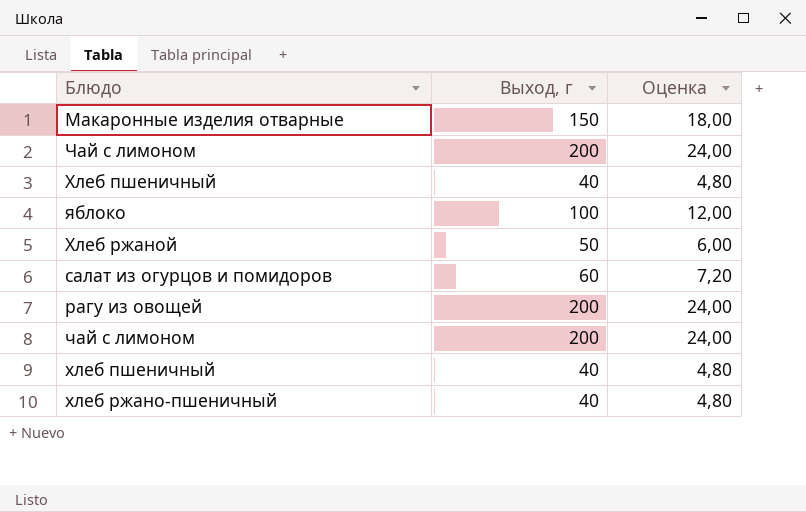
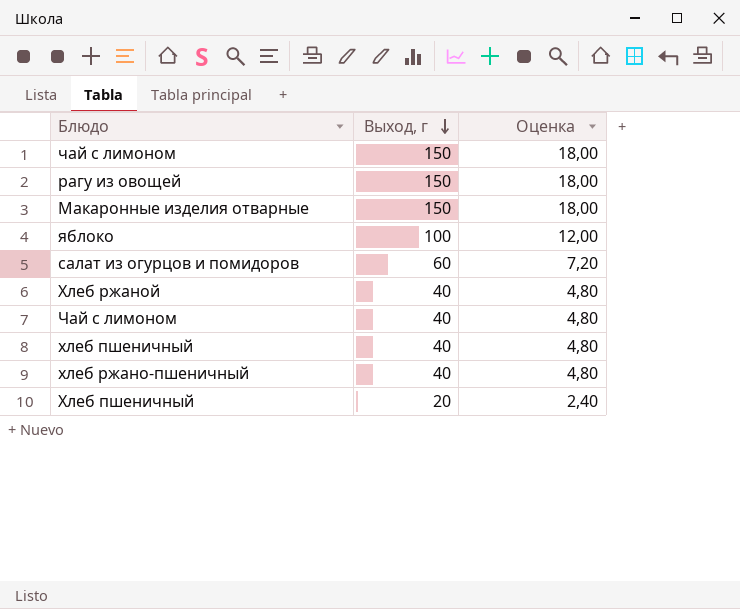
row order: none -> Выход, г descending
чай с лимоном | Выход, г: 200 -> 150
чай с лимоном | Оценка: 24,00 -> 18,00
рагу из овощей | Выход, г: 200 -> 150
рагу из овощей | Оценка: 24,00 -> 18,00
Хлеб ржаной | Выход, г: 50 -> 40
Хлеб ржаной | Оценка: 6,00 -> 4,80
Чай с лимоном | Выход, г: 200 -> 40
Чай с лимоном | Оценка: 24,00 -> 4,80
Хлеб пшеничный | Выход, г: 40 -> 20
Хлеб пшеничный | Оценка: 4,80 -> 2,40

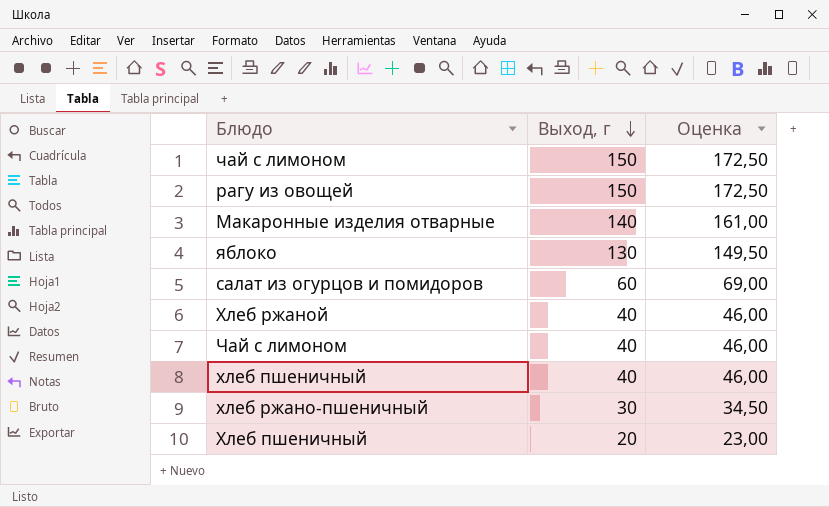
column Оценка | formula: [Выход, г] * 0,12 -> [Выход, г] * 1,15
Макаронные изделия отварные | Выход, г: 150 -> 140
яблоко | Выход, г: 100 -> 130
хлеб ржано-пшеничный | Выход, г: 40 -> 30

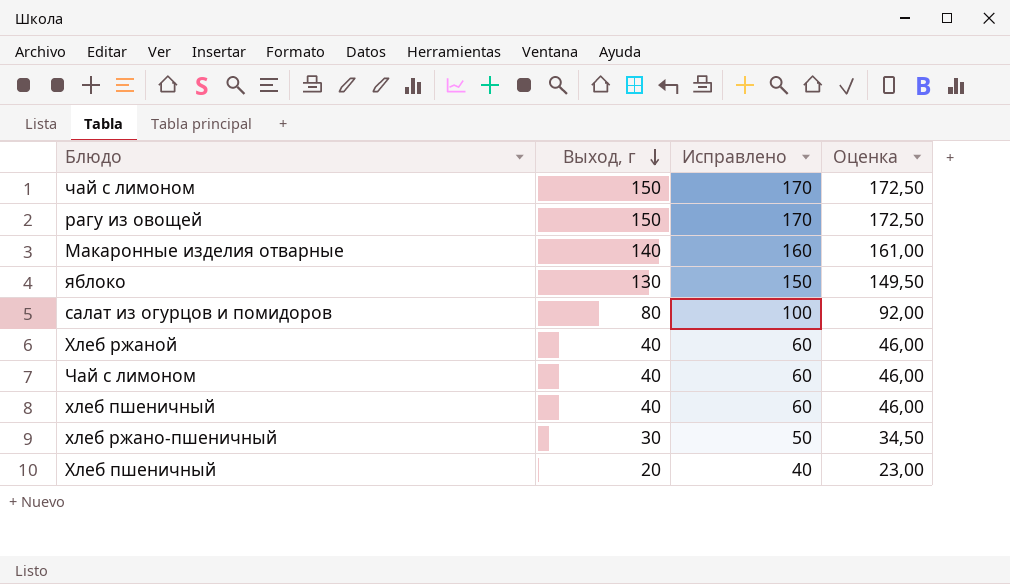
column Исправлено | formula: none -> [Выход, г] + 20
салат из огурцов и помидоров | Выход, г: 60 -> 80
салат из огурцов и помидоров | Оценка: 69,00 -> 92,00

